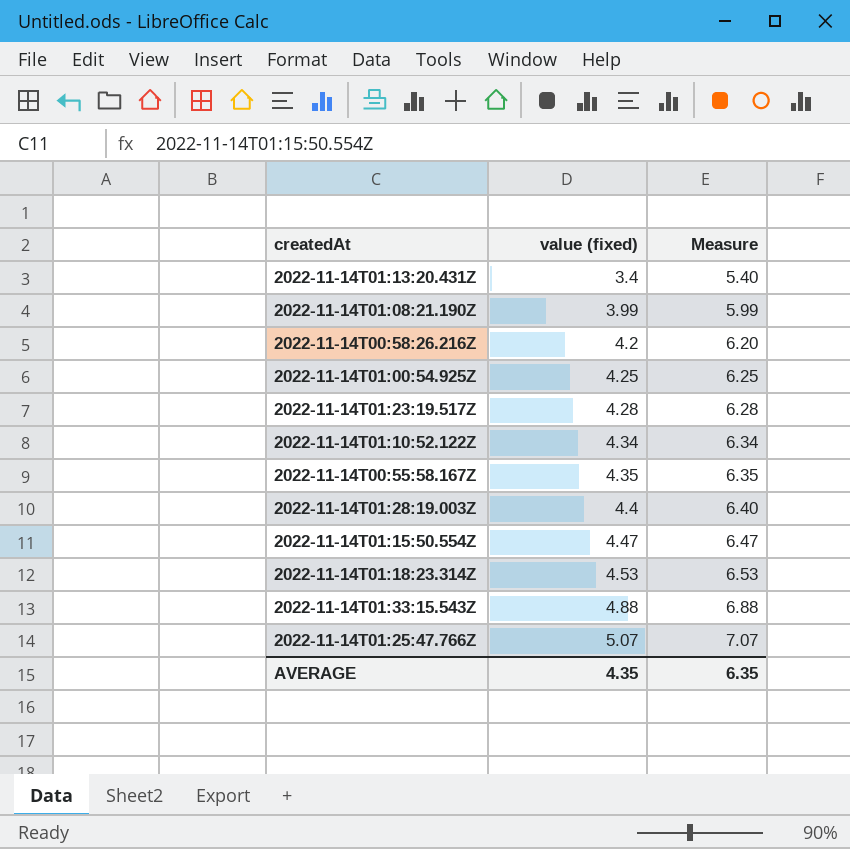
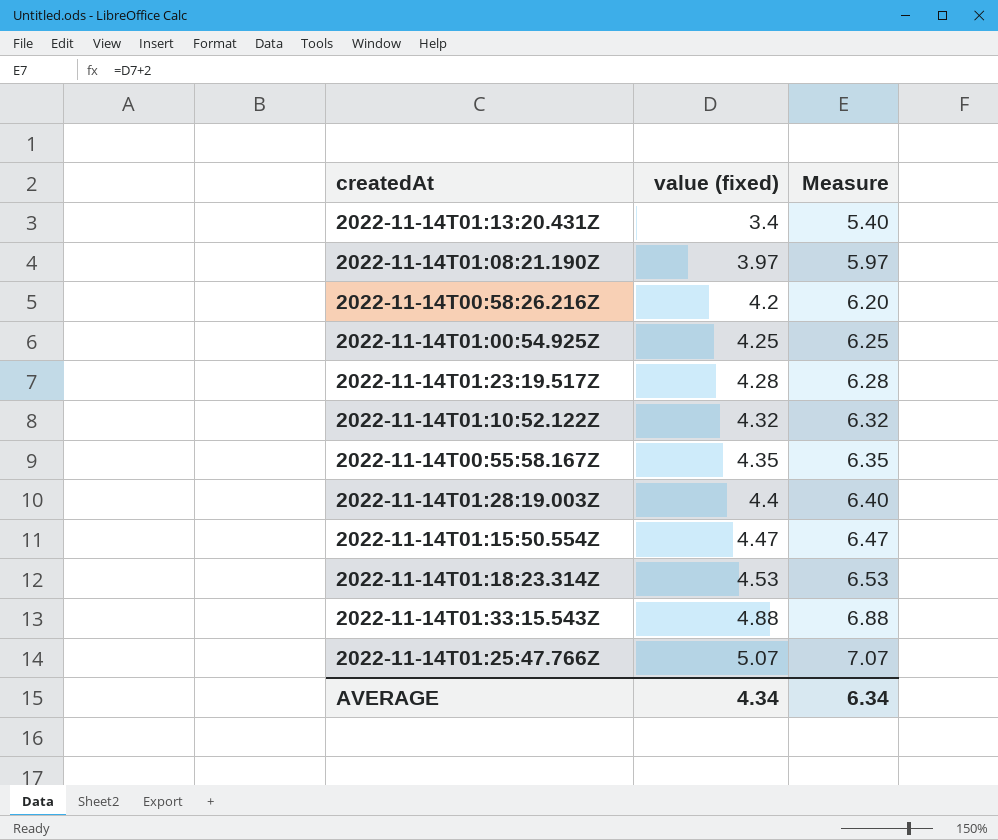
2022-11-14T01:08:21.190Z | value (fixed): 3.99 -> 3.97
2022-11-14T01:08:21.190Z | Measure: 5.99 -> 5.97
2022-11-14T01:10:52.122Z | value (fixed): 4.34 -> 4.32
2022-11-14T01:10:52.122Z | Measure: 6.34 -> 6.32
AVERAGE | value (fixed): 4.35 -> 4.34
AVERAGE | Measure: 6.35 -> 6.34

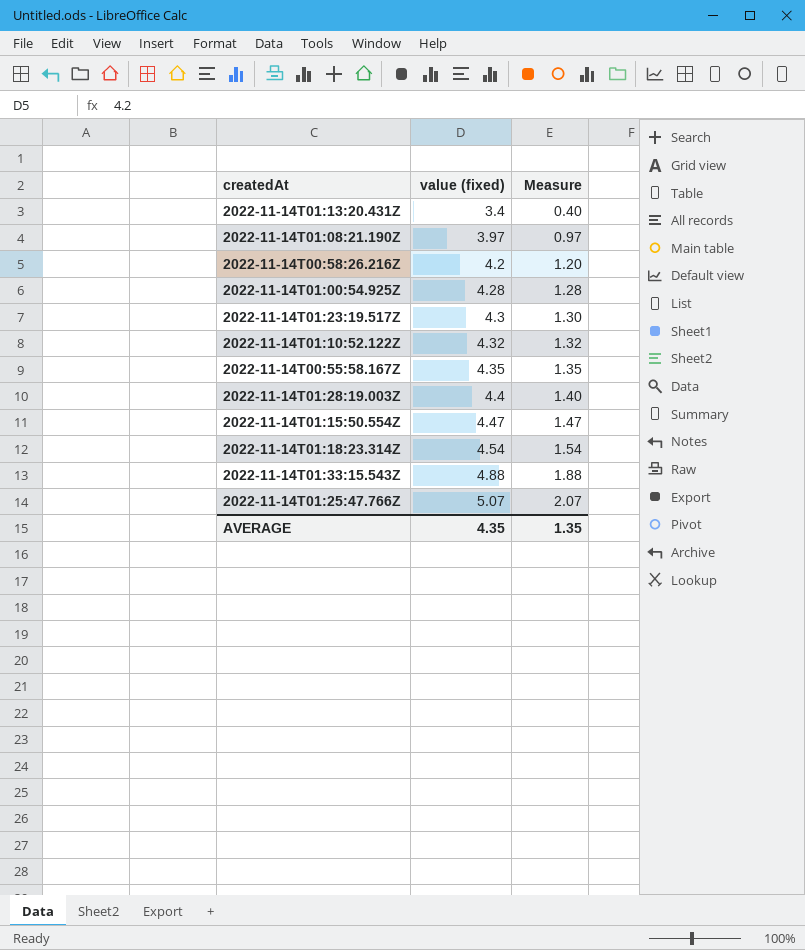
column Measure | formula: [value (fixed)] + 2 -> [value (fixed)] - 3
2022-11-14T01:00:54.925Z | value (fixed): 4.25 -> 4.28
2022-11-14T01:23:19.517Z | value (fixed): 4.28 -> 4.3
2022-11-14T01:18:23.314Z | value (fixed): 4.53 -> 4.54
AVERAGE | value (fixed): 4.34 -> 4.35
AVERAGE | Measure: 6.34 -> 1.35

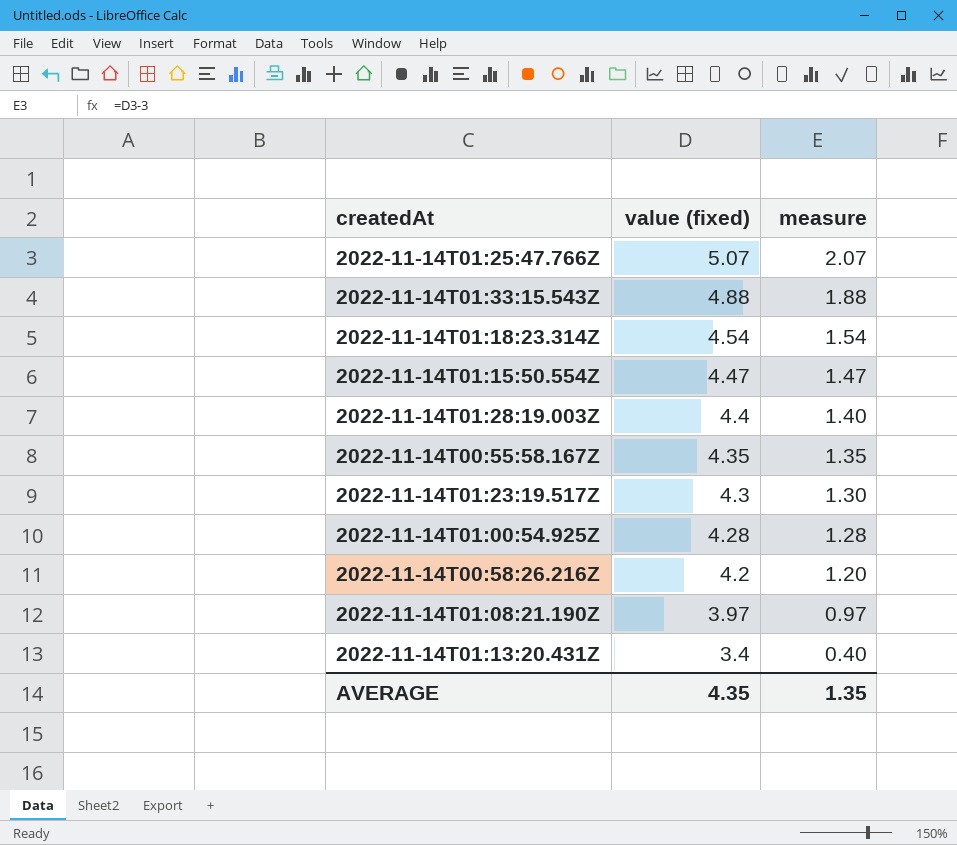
row order: value (fixed) ascending -> value (fixed) descending
column name: Measure -> measure
row 2022-11-14T01:10:52.122Z: 4.32 | 1.32 -> none

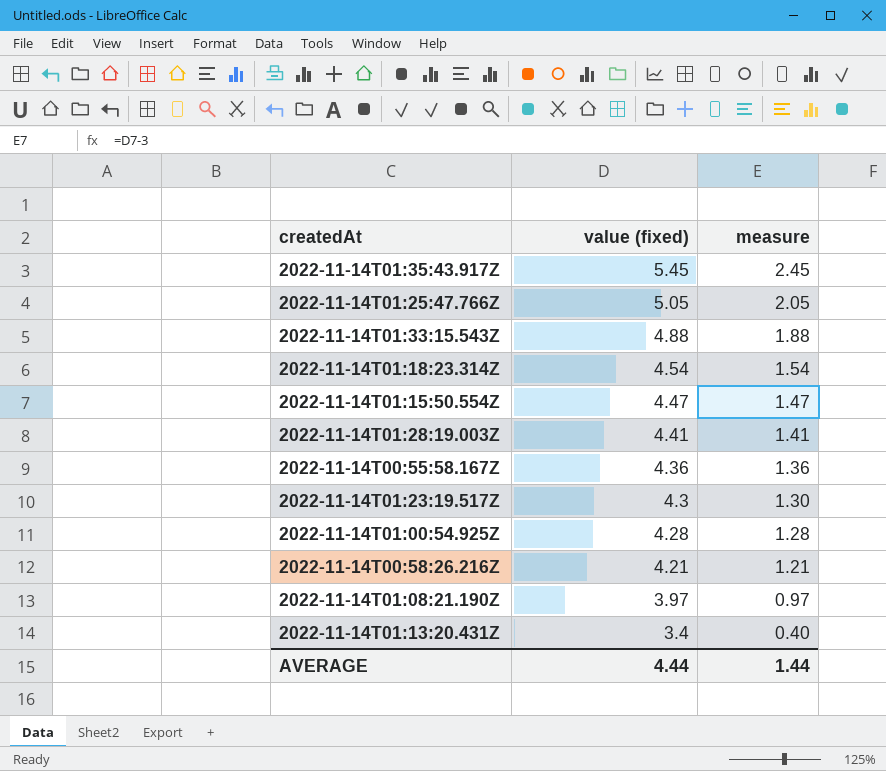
row 2022-11-14T01:35:43.917Z: none -> 5.45 | 2.45
2022-11-14T01:25:47.766Z | value (fixed): 5.07 -> 5.05
2022-11-14T01:25:47.766Z | measure: 2.07 -> 2.05
2022-11-14T01:28:19.003Z | value (fixed): 4.4 -> 4.41
2022-11-14T01:28:19.003Z | measure: 1.40 -> 1.41
2022-11-14T00:55:58.167Z | value (fixed): 4.35 -> 4.36
2022-11-14T00:55:58.167Z | measure: 1.35 -> 1.36
2022-11-14T00:58:26.216Z | value (fixed): 4.2 -> 4.21
2022-11-14T00:58:26.216Z | measure: 1.20 -> 1.21
AVERAGE | value (fixed): 4.35 -> 4.44
AVERAGE | measure: 1.35 -> 1.44

